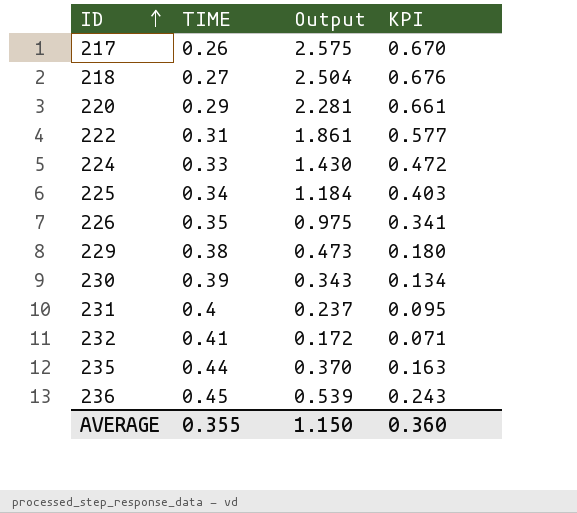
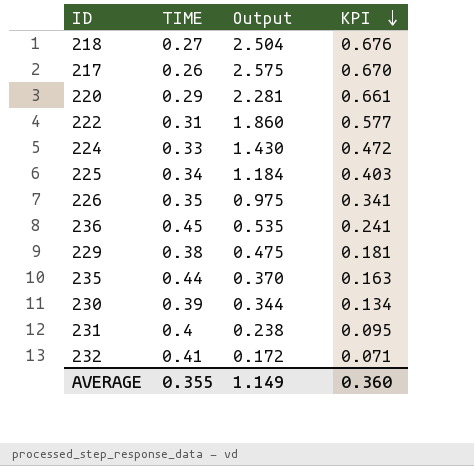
row order: ID ascending -> KPI descending
222 | Output: 1.861 -> 1.860
236 | Output: 0.539 -> 0.535
236 | KPI: 0.243 -> 0.241
229 | Output: 0.473 -> 0.475
229 | KPI: 0.180 -> 0.181
230 | Output: 0.343 -> 0.344
231 | Output: 0.237 -> 0.238
AVERAGE | Output: 1.150 -> 1.149

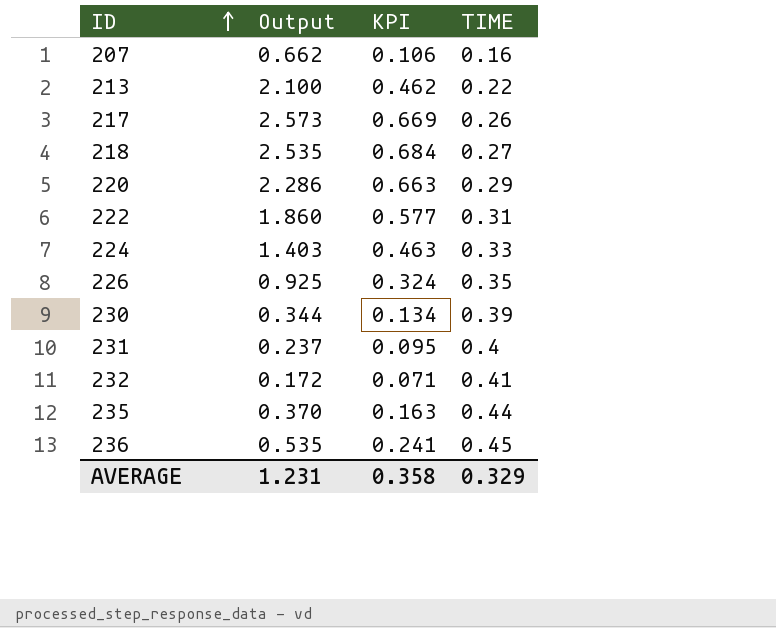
row order: KPI descending -> ID ascending
column TIME | position: 2 -> 4
row 225: 0.34 | 1.184 | 0.403 -> none
row 229: 0.38 | 0.475 | 0.181 -> none
row 207: none -> 0.662 | 0.106 | 0.16
row 213: none -> 2.100 | 0.462 | 0.22
217 | Output: 2.575 -> 2.573
217 | KPI: 0.670 -> 0.669
218 | Output: 2.504 -> 2.535
218 | KPI: 0.676 -> 0.684
220 | Output: 2.281 -> 2.286
220 | KPI: 0.661 -> 0.663
224 | Output: 1.430 -> 1.403
224 | KPI: 0.472 -> 0.463
226 | Output: 0.975 -> 0.925
226 | KPI: 0.341 -> 0.324
231 | Output: 0.238 -> 0.237
AVERAGE | Output: 1.149 -> 1.231
AVERAGE | KPI: 0.360 -> 0.358
AVERAGE | TIME: 0.355 -> 0.329

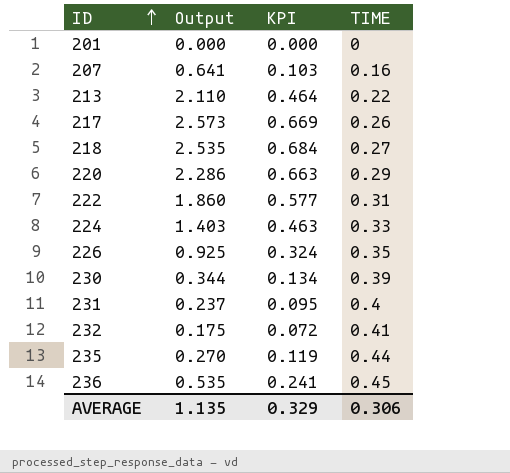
row 201: none -> 0.000 | 0.000 | 0
207 | Output: 0.662 -> 0.641
207 | KPI: 0.106 -> 0.103
213 | Output: 2.100 -> 2.110
213 | KPI: 0.462 -> 0.464
232 | Output: 0.172 -> 0.175
232 | KPI: 0.071 -> 0.072
235 | Output: 0.370 -> 0.270
235 | KPI: 0.163 -> 0.119
AVERAGE | Output: 1.231 -> 1.135
AVERAGE | KPI: 0.358 -> 0.329
AVERAGE | TIME: 0.329 -> 0.306

